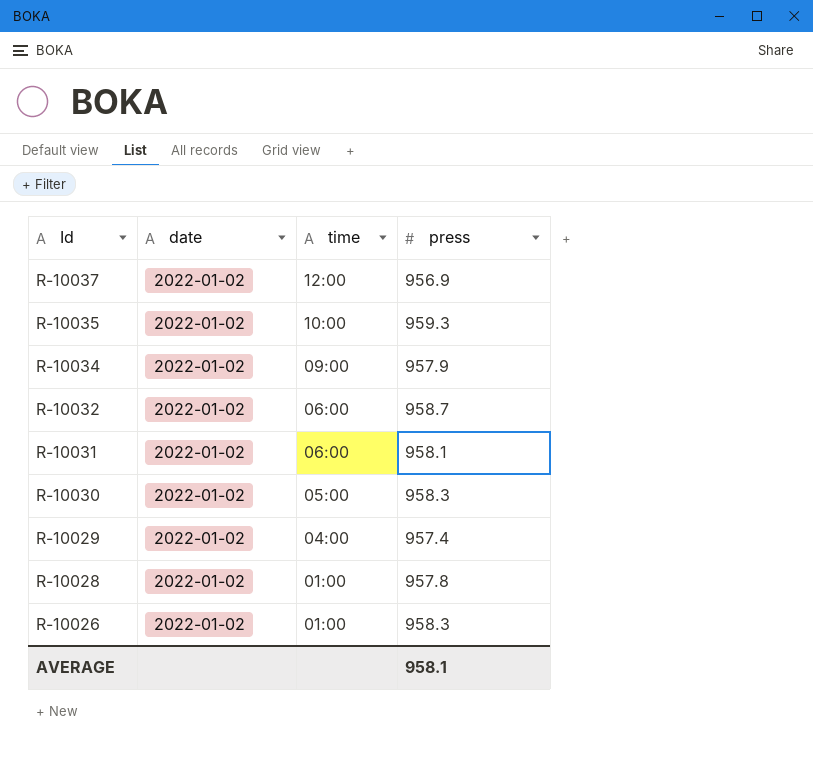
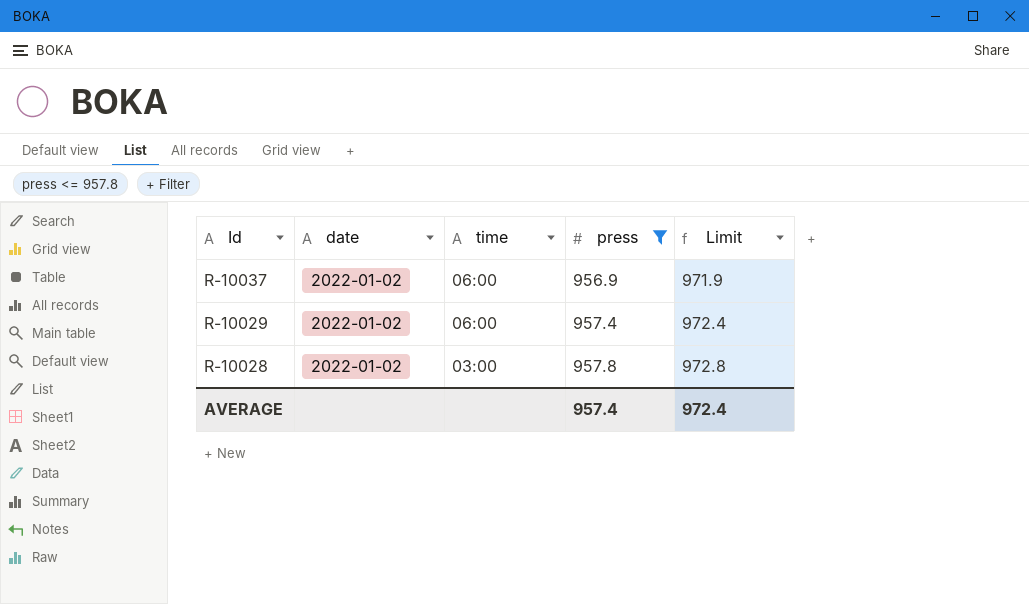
filter: none -> press <= 957.8
column Limit | formula: none -> [press] + 15
R-10037 | time: 12:00 -> 06:00
R-10029 | time: 04:00 -> 06:00
R-10028 | time: 01:00 -> 03:00
AVERAGE | press: 958.1 -> 957.4

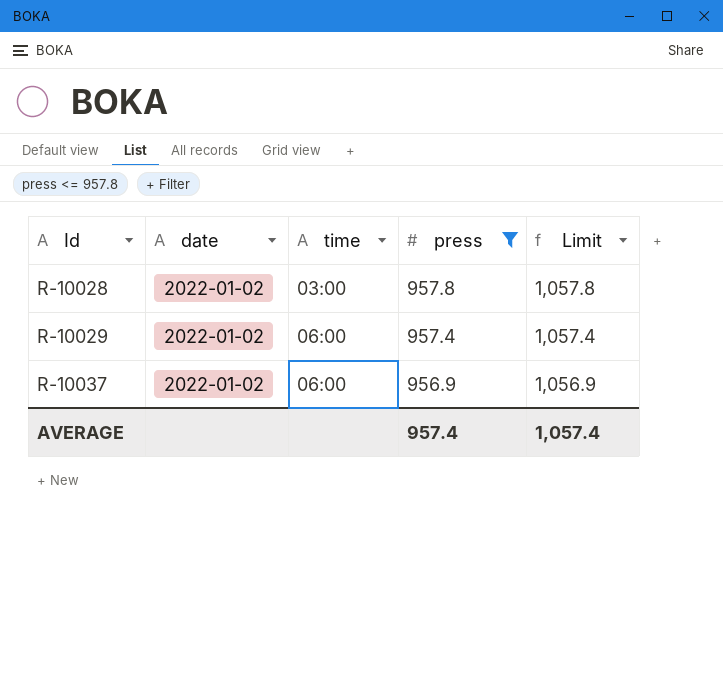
row order: Id descending -> Id ascending
column Limit | formula: [press] + 15 -> [press] + 100
AVERAGE | Limit: 972.4 -> 1,057.4

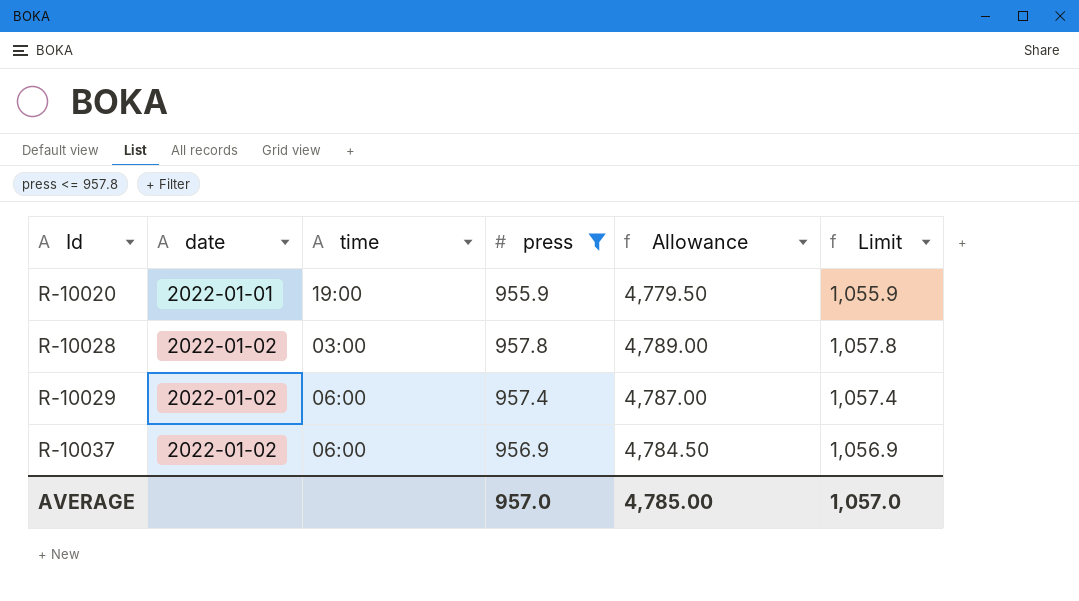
column Allowance | formula: none -> [press] * 5
row R-10020: none -> 2022-01-01 | 19:00 | 955.9 | 4,779.50 | 1,055.9
AVERAGE | press: 957.4 -> 957.0
AVERAGE | Limit: 1,057.4 -> 1,057.0

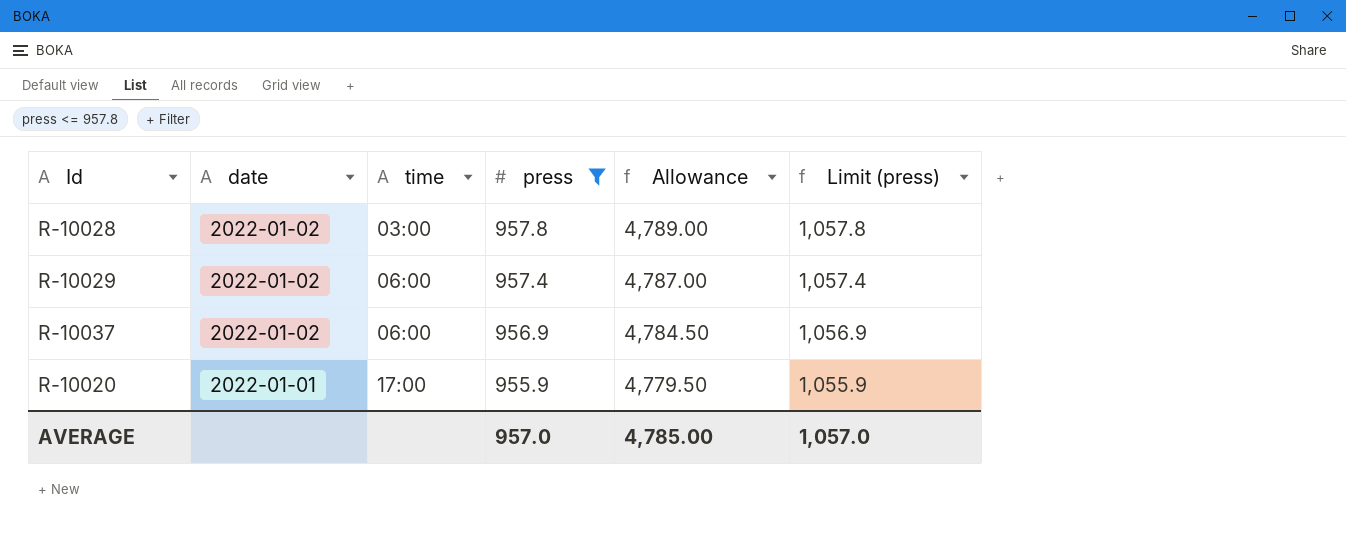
row order: Id ascending -> date descending
column name: Limit -> Limit (press)
R-10020 | time: 19:00 -> 17:00

